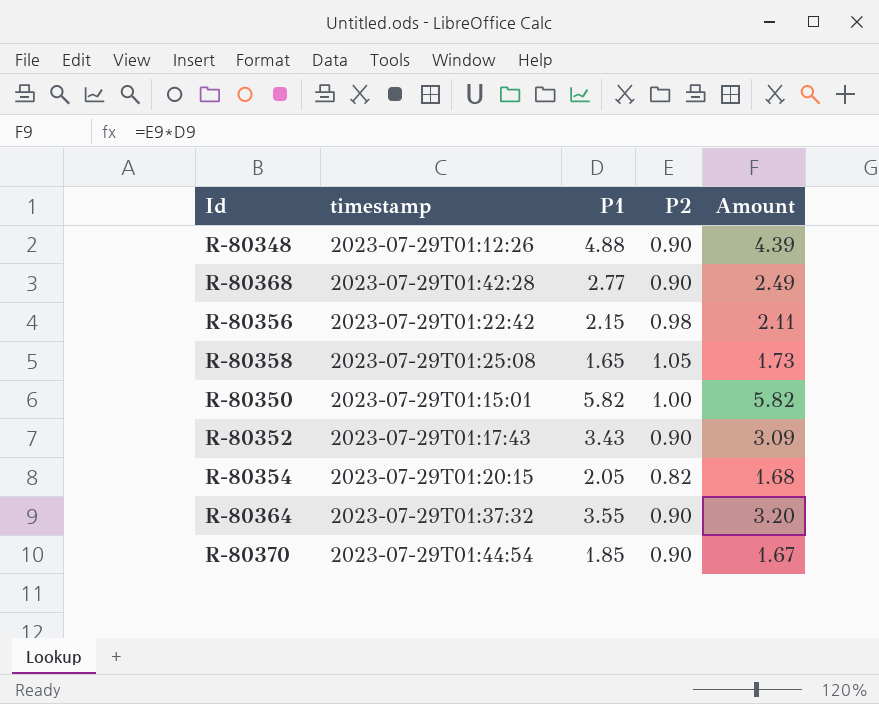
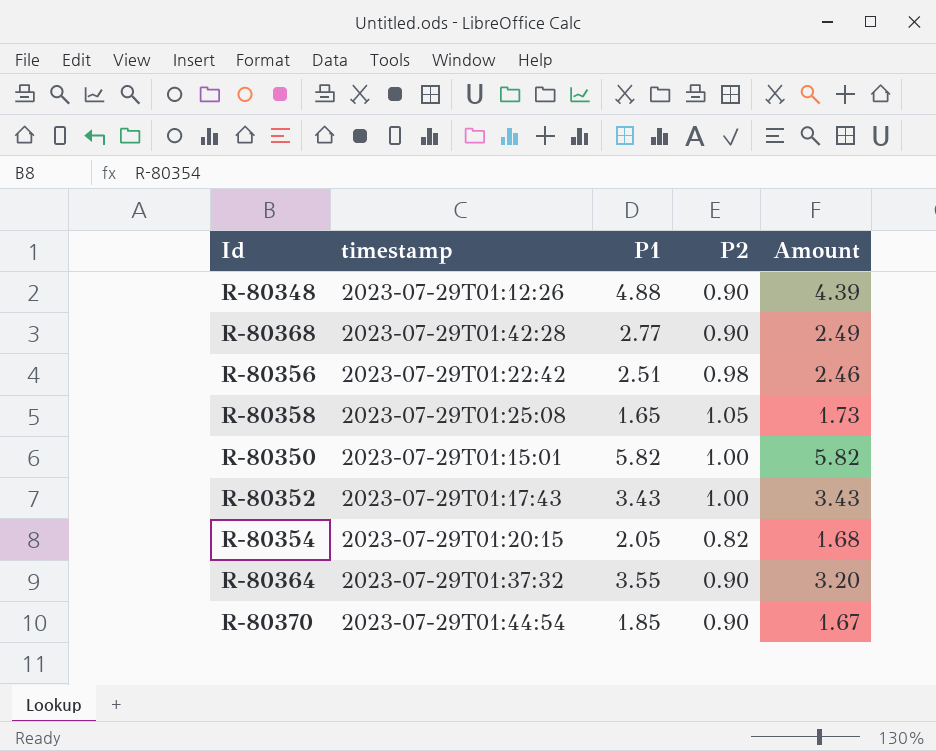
R-80356 | P1: 2.15 -> 2.51
R-80356 | Amount: 2.11 -> 2.46
R-80352 | P2: 0.90 -> 1.00
R-80352 | Amount: 3.09 -> 3.43

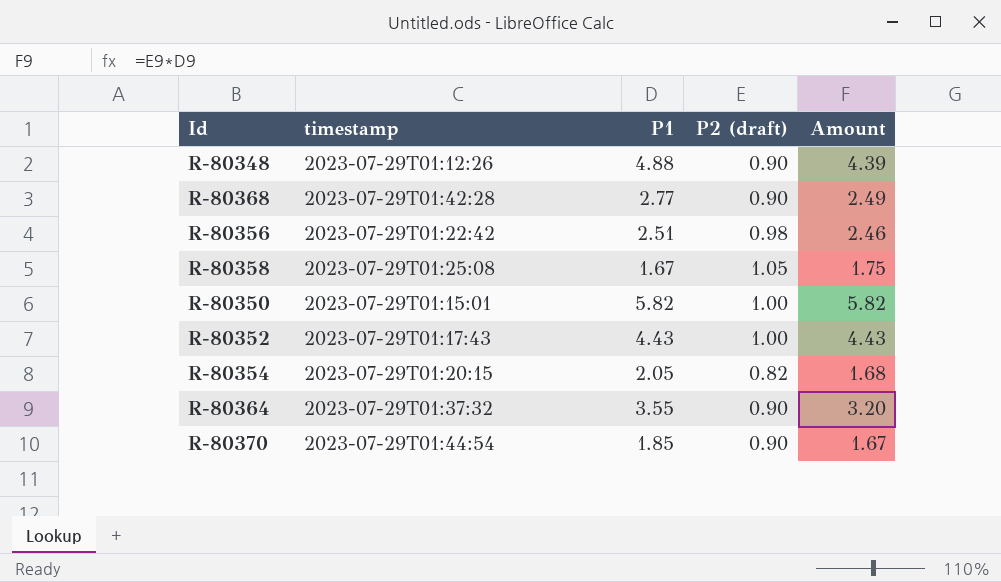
column name: P2 -> P2 (draft)
R-80358 | P1: 1.65 -> 1.67
R-80358 | Amount: 1.73 -> 1.75
R-80352 | P1: 3.43 -> 4.43
R-80352 | Amount: 3.43 -> 4.43

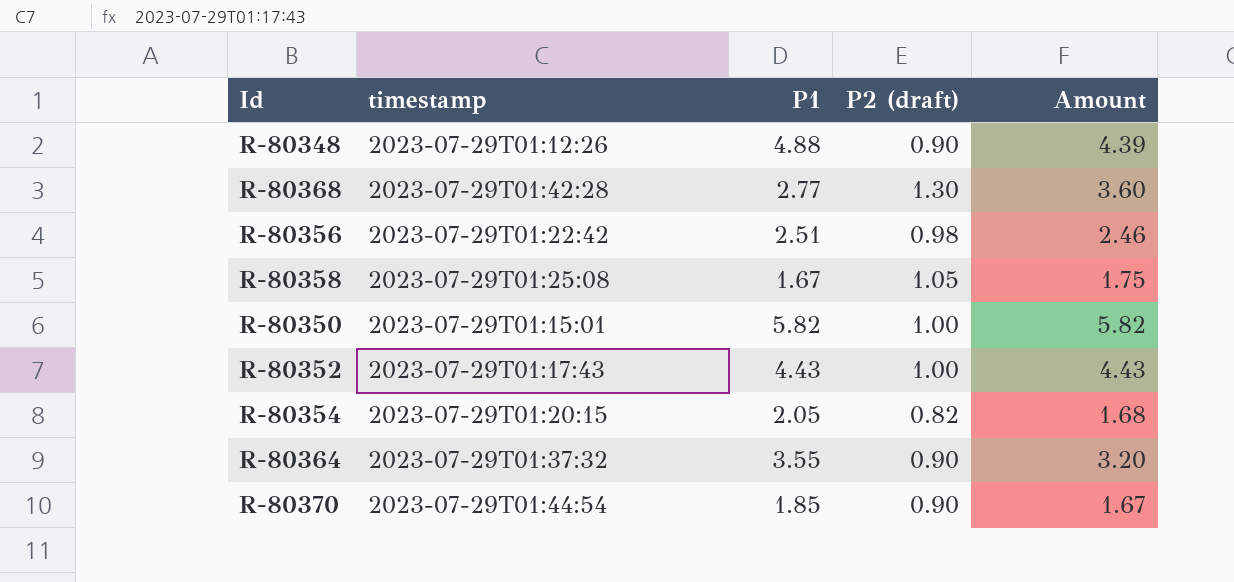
R-80368 | P2 (draft): 0.90 -> 1.30
R-80368 | Amount: 2.49 -> 3.60

